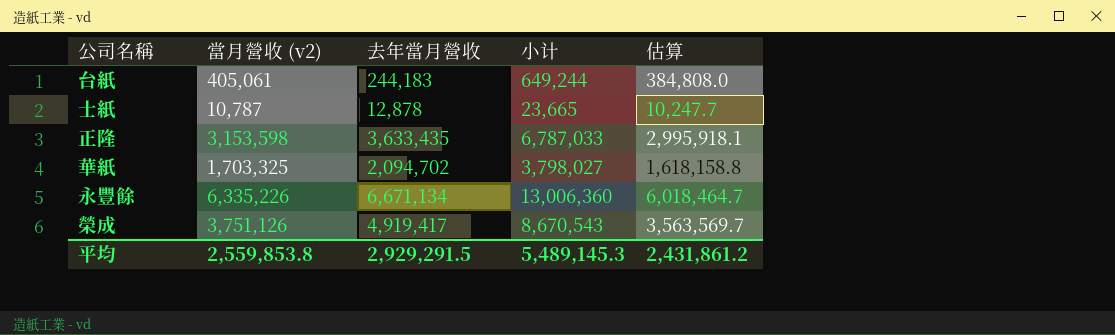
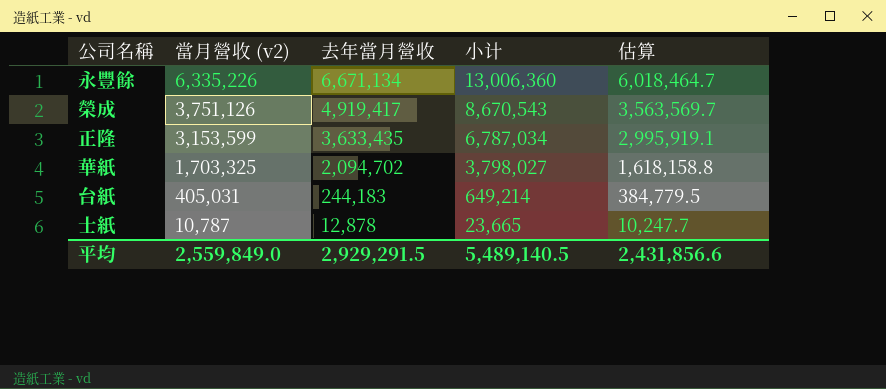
row order: none -> 當月營收 (v2) descending
正隆 | 當月營收 (v2): 3,153,598 -> 3,153,599
正隆 | 小计: 6,787,033 -> 6,787,034
正隆 | 估算: 2,995,918.1 -> 2,995,919.1
台紙 | 當月營收 (v2): 405,061 -> 405,031
台紙 | 小计: 649,244 -> 649,214
台紙 | 估算: 384,808.0 -> 384,779.5
平均 | 當月營收 (v2): 2,559,853.8 -> 2,559,849.0
平均 | 小计: 5,489,145.3 -> 5,489,140.5
平均 | 估算: 2,431,861.2 -> 2,431,856.6

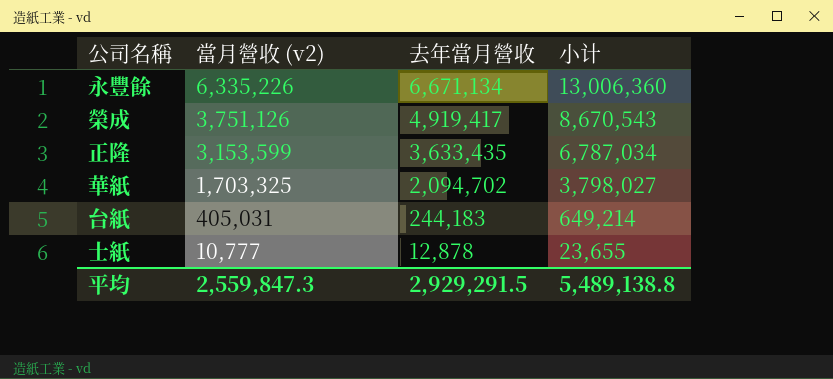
column 估算 | formula: [當月營收 (v2)] * 0.95 -> none
士紙 | 當月營收 (v2): 10,787 -> 10,777
士紙 | 小计: 23,665 -> 23,655
平均 | 當月營收 (v2): 2,559,849.0 -> 2,559,847.3
平均 | 小计: 5,489,140.5 -> 5,489,138.8

